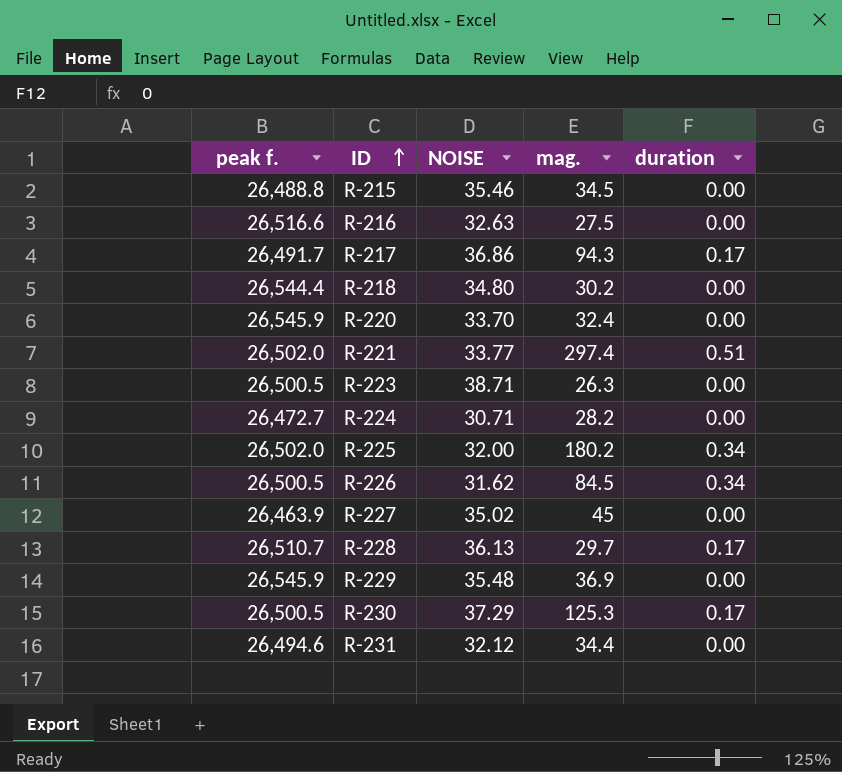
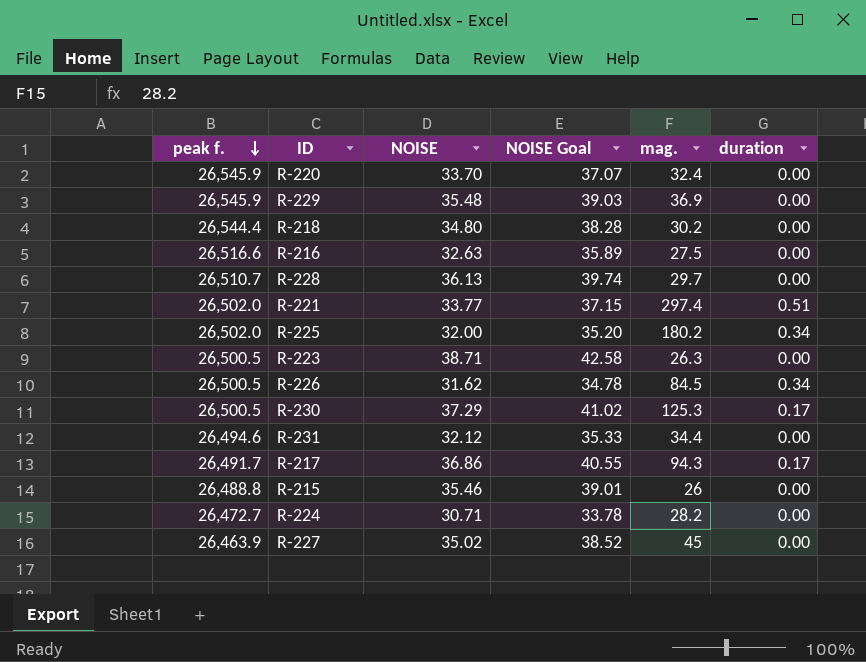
row order: ID ascending -> peak f. descending
column NOISE Goal | formula: none -> [NOISE] * 1.1
R-228 | duration: 0.17 -> 0.00
R-215 | mag.: 34.5 -> 26

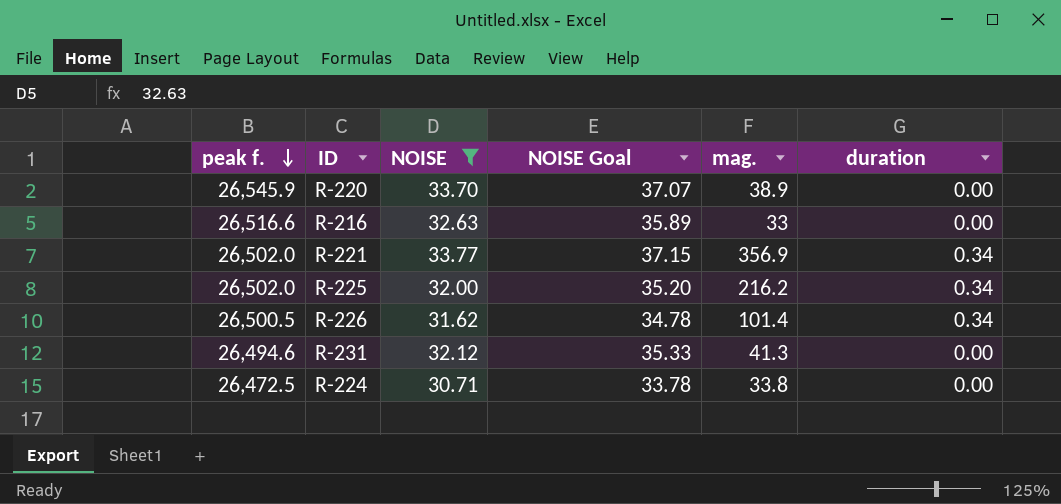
filter: none -> NOISE <= 33.77
R-220 | mag.: 32.4 -> 38.9
R-216 | mag.: 27.5 -> 33
R-221 | mag.: 297.4 -> 356.9
R-221 | duration: 0.51 -> 0.34
R-225 | mag.: 180.2 -> 216.2
R-226 | mag.: 84.5 -> 101.4
R-231 | mag.: 34.4 -> 41.3
R-224 | peak f.: 26,472.7 -> 26,472.5
R-224 | mag.: 28.2 -> 33.8

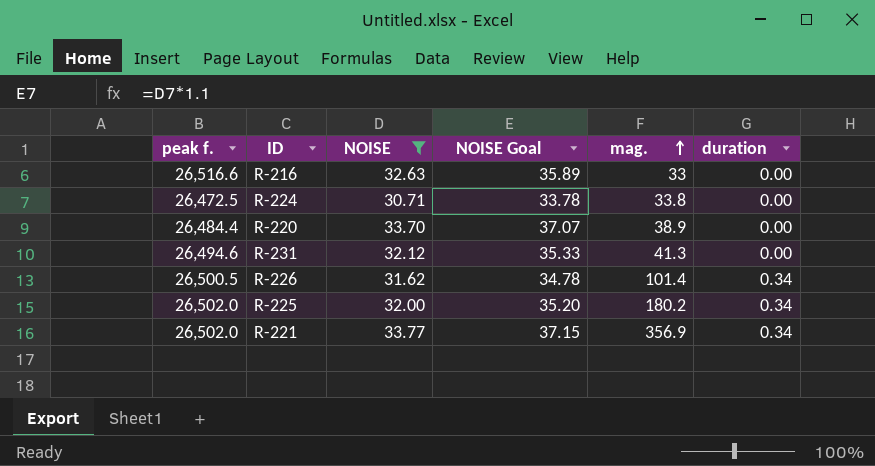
row order: peak f. descending -> mag. ascending
R-220 | peak f.: 26,545.9 -> 26,484.4
R-225 | mag.: 216.2 -> 180.2

